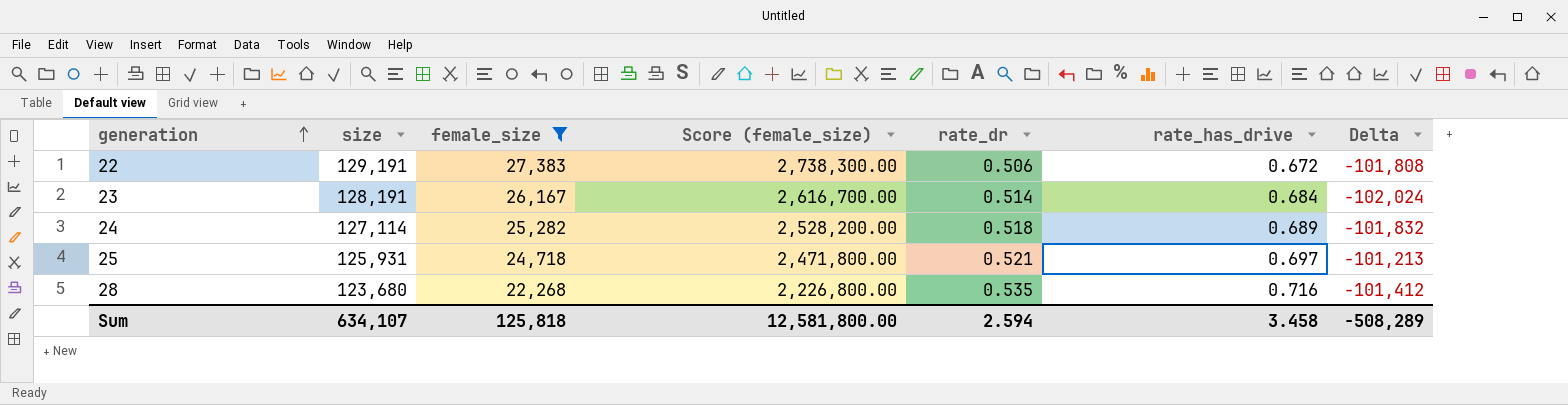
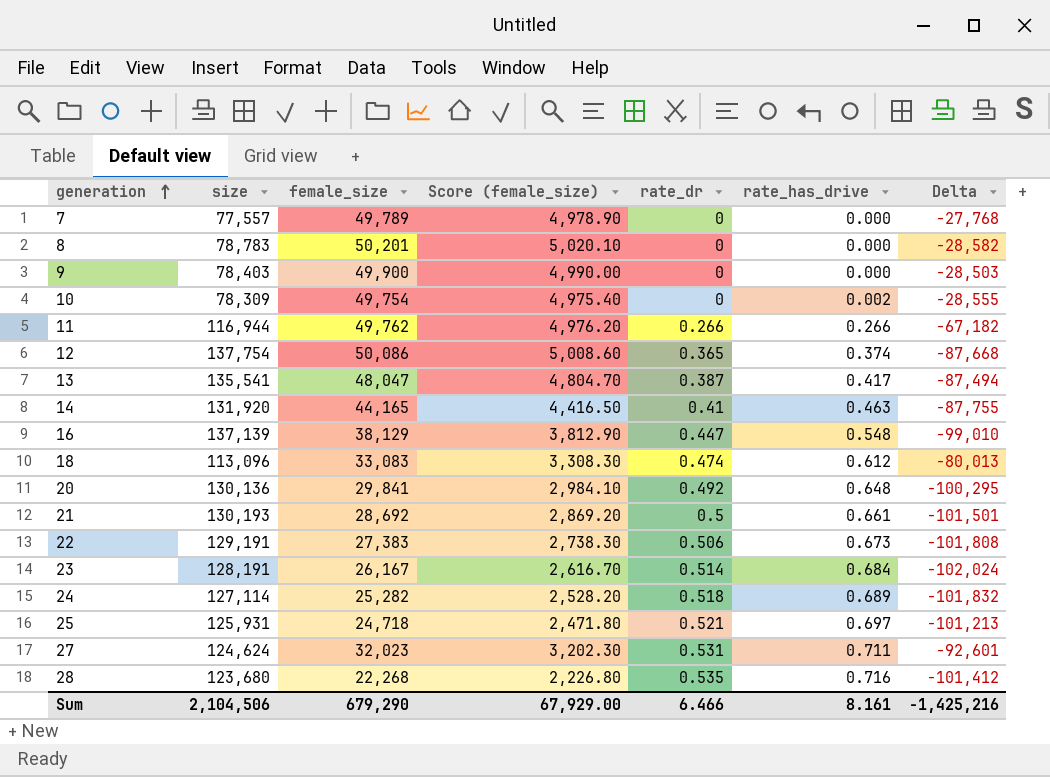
filter: female_size <= 27,383 -> none
column Score (female_size) | formula: [female_size] * 100 -> [female_size] * 0.1
22 | rate_has_drive: 0.672 -> 0.673
Sum | size: 634,107 -> 2,104,506
Sum | female_size: 125,818 -> 679,290
Sum | Score (female_size): 12,581,800.00 -> 67,929.00
Sum | rate_dr: 2.594 -> 6.466
Sum | rate_has_drive: 3.458 -> 8.161
Sum | Delta: -508,289 -> -1,425,216

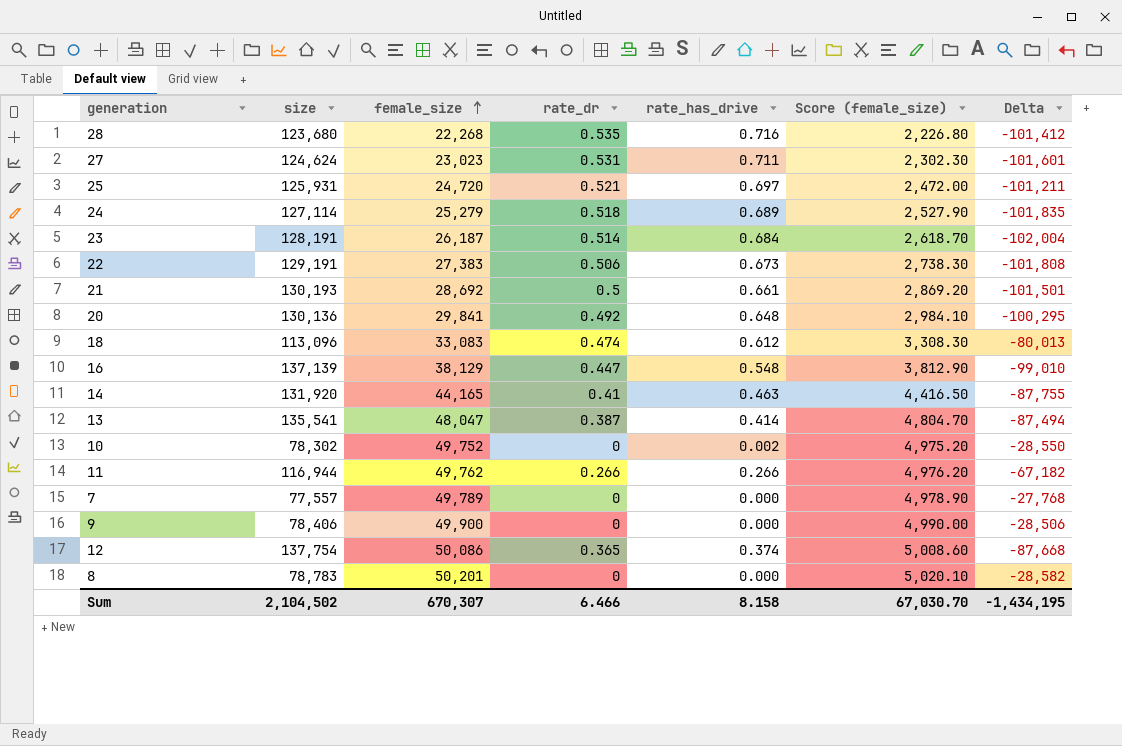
row order: generation ascending -> female_size ascending
column Score (female_size) | position: 4 -> 6
27 | female_size: 32,023 -> 23,023
27 | Score (female_size): 3,202.30 -> 2,302.30
27 | Delta: -92,601 -> -101,601
25 | female_size: 24,718 -> 24,720
25 | Score (female_size): 2,471.80 -> 2,472.00
25 | Delta: -101,213 -> -101,211
24 | female_size: 25,282 -> 25,279
24 | Score (female_size): 2,528.20 -> 2,527.90
24 | Delta: -101,832 -> -101,835
23 | female_size: 26,167 -> 26,187
23 | Score (female_size): 2,616.70 -> 2,618.70
23 | Delta: -102,024 -> -102,004
13 | rate_has_drive: 0.417 -> 0.414
10 | size: 78,309 -> 78,302
10 | female_size: 49,754 -> 49,752
10 | Score (female_size): 4,975.40 -> 4,975.20
10 | Delta: -28,555 -> -28,550
9 | size: 78,403 -> 78,406
9 | Delta: -28,503 -> -28,506
Sum | size: 2,104,506 -> 2,104,502
Sum | female_size: 679,290 -> 670,307
Sum | rate_has_drive: 8.161 -> 8.158
Sum | Score (female_size): 67,929.00 -> 67,030.70
Sum | Delta: -1,425,216 -> -1,434,195

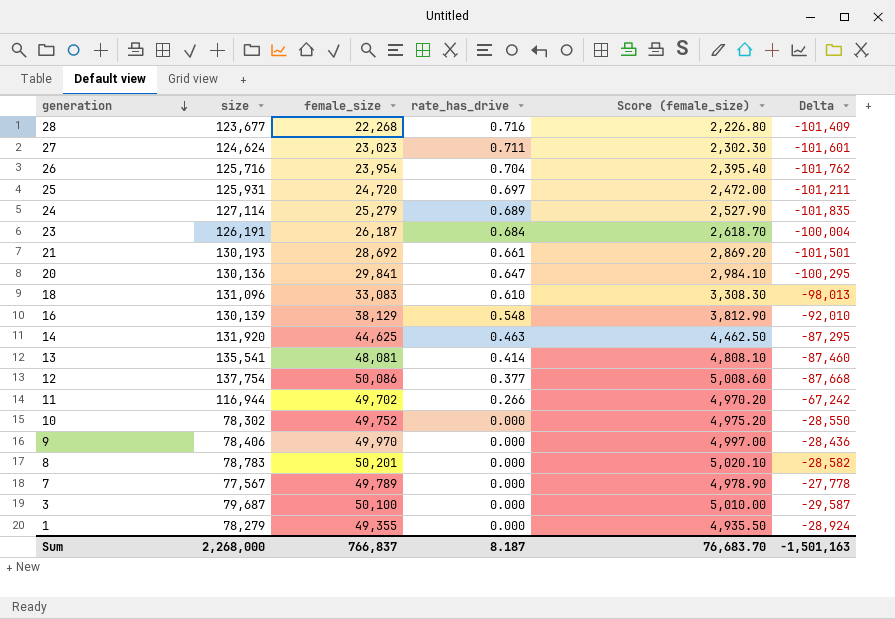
row order: female_size ascending -> generation descending
column rate_dr | position: 4 -> none
row 22: 129,191 | 27,383 | 0.506 | 0.673 | 2,738.30 | -101,808 -> none
28 | size: 123,680 -> 123,677
28 | Delta: -101,412 -> -101,409
row 26: none -> 125,716 | 23,954 | 0.704 | 2,395.40 | -101,762
23 | size: 128,191 -> 126,191
23 | Delta: -102,004 -> -100,004
20 | rate_has_drive: 0.648 -> 0.647
18 | size: 113,096 -> 131,096
18 | rate_has_drive: 0.612 -> 0.610
18 | Delta: -80,013 -> -98,013
16 | size: 137,139 -> 130,139
16 | Delta: -99,010 -> -92,010
14 | female_size: 44,165 -> 44,625
14 | Score (female_size): 4,416.50 -> 4,462.50
14 | Delta: -87,755 -> -87,295
13 | female_size: 48,047 -> 48,081
13 | Score (female_size): 4,804.70 -> 4,808.10
13 | Delta: -87,494 -> -87,460
12 | rate_has_drive: 0.374 -> 0.377
11 | female_size: 49,762 -> 49,702
11 | Score (female_size): 4,976.20 -> 4,970.20
11 | Delta: -67,182 -> -67,242
10 | rate_has_drive: 0.002 -> 0.000
9 | female_size: 49,900 -> 49,970
9 | Score (female_size): 4,990.00 -> 4,997.00
9 | Delta: -28,506 -> -28,436
7 | size: 77,557 -> 77,567
7 | Delta: -27,768 -> -27,778
row 3: none -> 79,687 | 50,100 | 0.000 | 5,010.00 | -29,587
row 1: none -> 78,279 | 49,355 | 0.000 | 4,935.50 | -28,924
Sum | size: 2,104,502 -> 2,268,000
Sum | female_size: 670,307 -> 766,837
Sum | rate_has_drive: 8.158 -> 8.187
Sum | Score (female_size): 67,030.70 -> 76,683.70
Sum | Delta: -1,434,195 -> -1,501,163

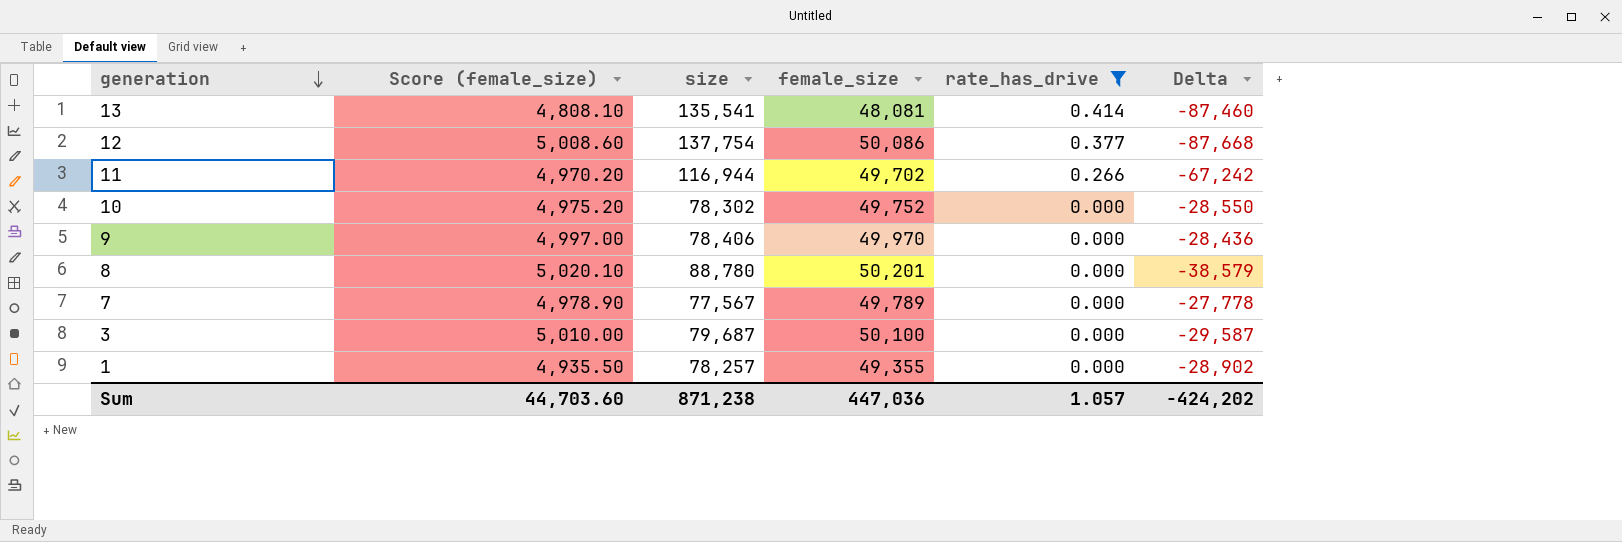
filter: none -> rate_has_drive <= 0.414
column Score (female_size) | position: 5 -> 2
8 | size: 78,783 -> 88,780
8 | Delta: -28,582 -> -38,579
1 | size: 78,279 -> 78,257
1 | Delta: -28,924 -> -28,902
Sum | Score (female_size): 76,683.70 -> 44,703.60
Sum | size: 2,268,000 -> 871,238
Sum | female_size: 766,837 -> 447,036
Sum | rate_has_drive: 8.187 -> 1.057
Sum | Delta: -1,501,163 -> -424,202

